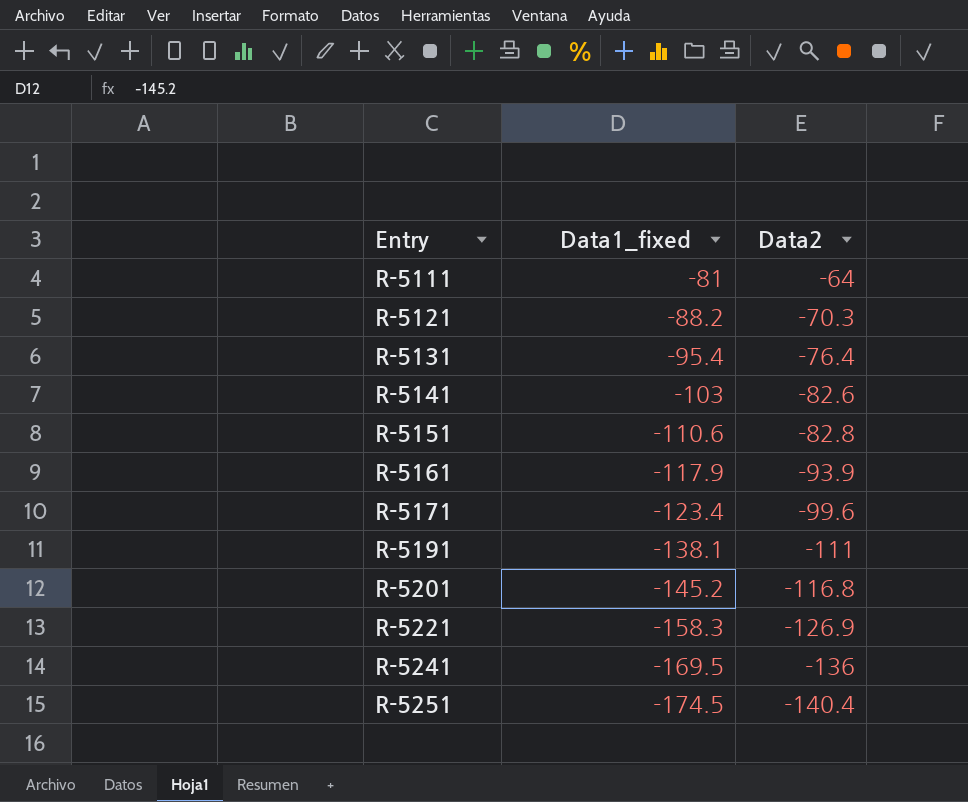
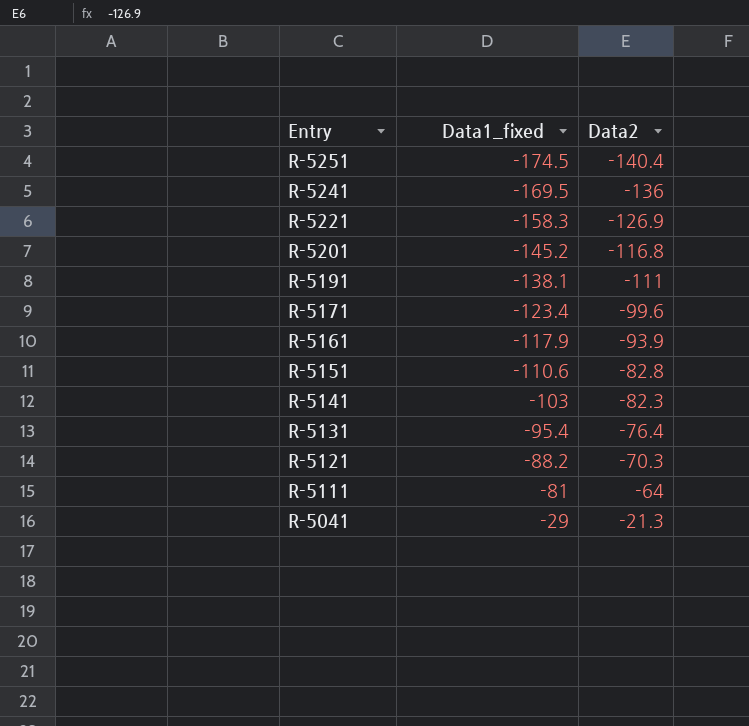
row order: Entry ascending -> Entry descending
R-5141 | Data2: -82.6 -> -82.3
row R-5041: none -> -29 | -21.3

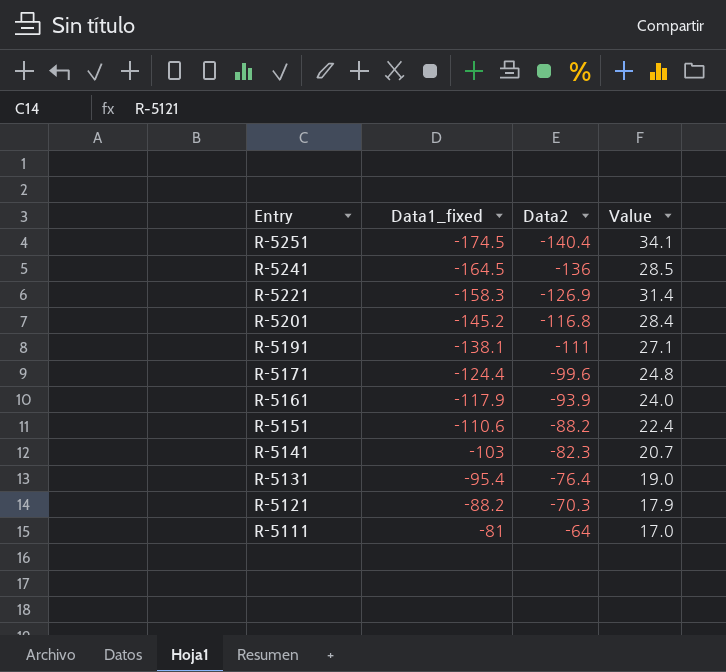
column Value | formula: none -> [Data2] - [Data1_fixed]
row R-5041: -29 | -21.3 -> none
R-5241 | Data1_fixed: -169.5 -> -164.5
R-5171 | Data1_fixed: -123.4 -> -124.4
R-5151 | Data2: -82.8 -> -88.2

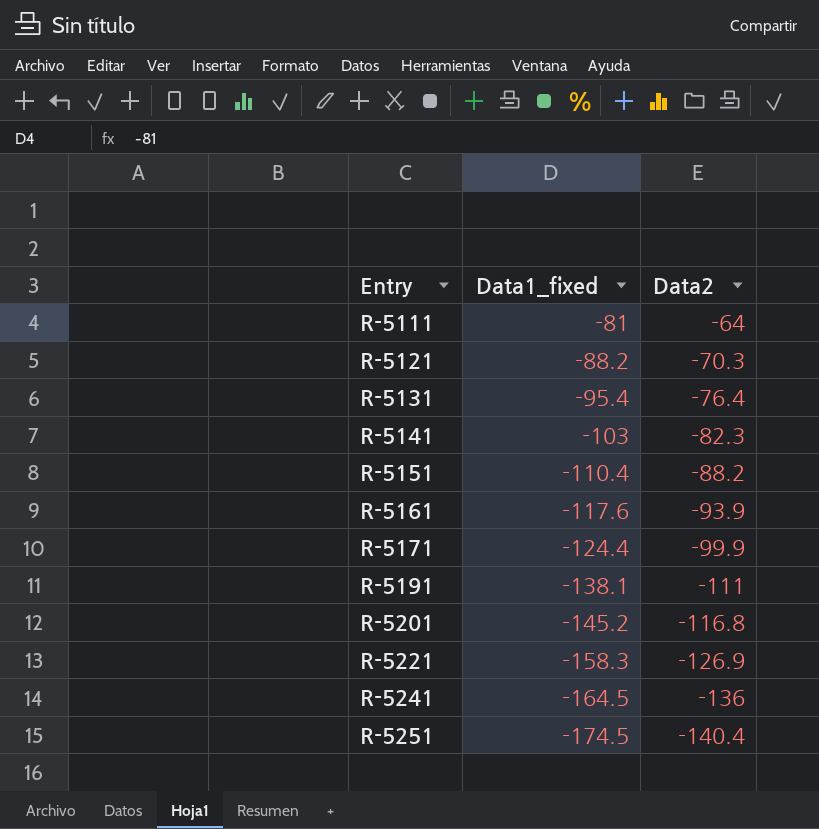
row order: Entry descending -> Entry ascending
column Value | formula: [Data2] - [Data1_fixed] -> none
R-5151 | Data1_fixed: -110.6 -> -110.4
R-5161 | Data1_fixed: -117.9 -> -117.6
R-5171 | Data2: -99.6 -> -99.9

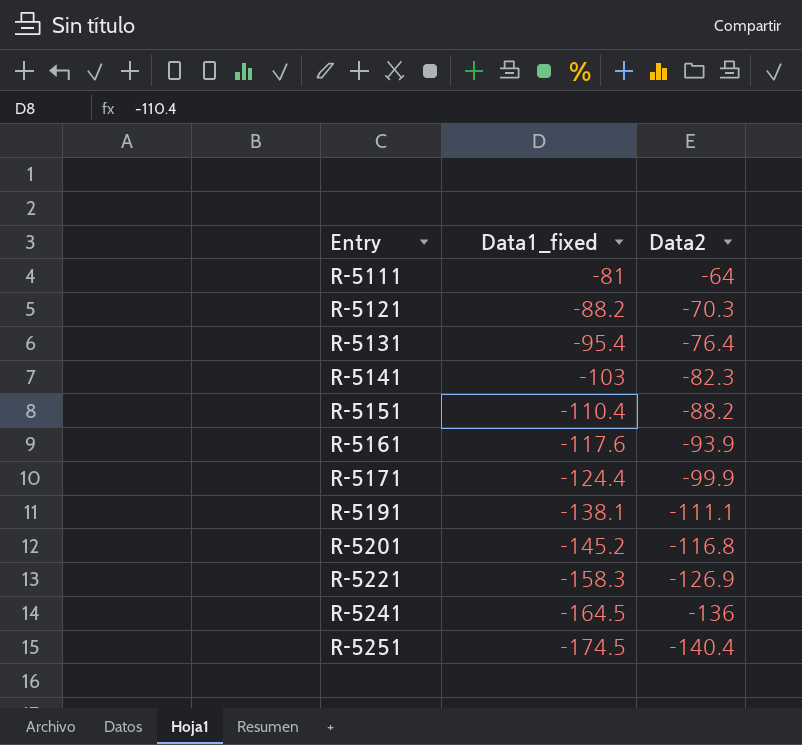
R-5191 | Data2: -111 -> -111.1

